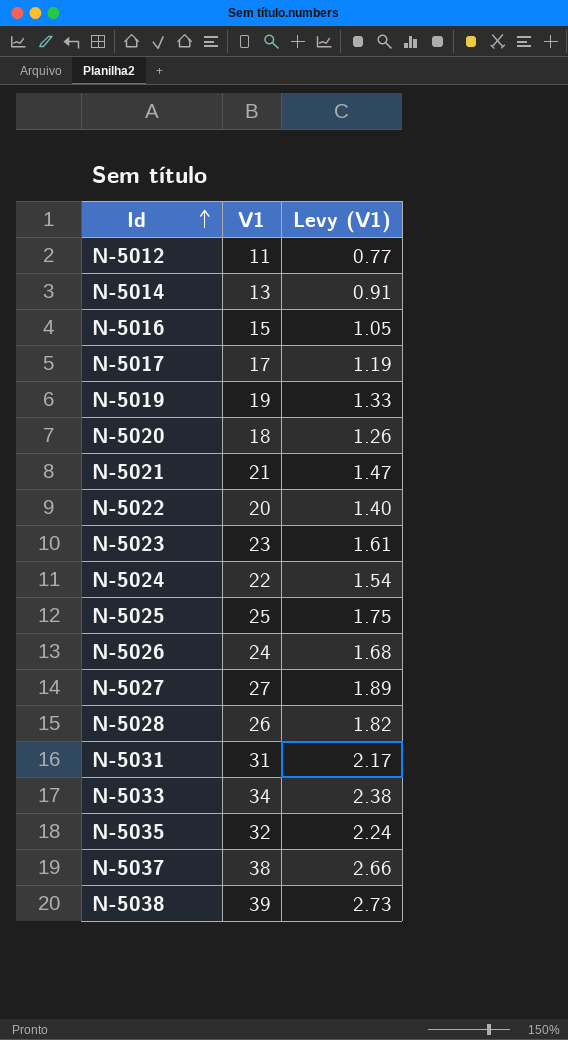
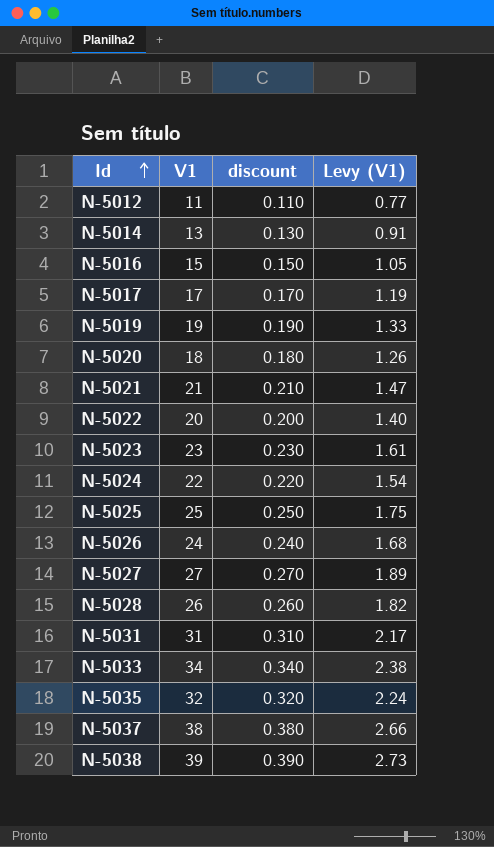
column discount | formula: none -> [V1] * 0.01

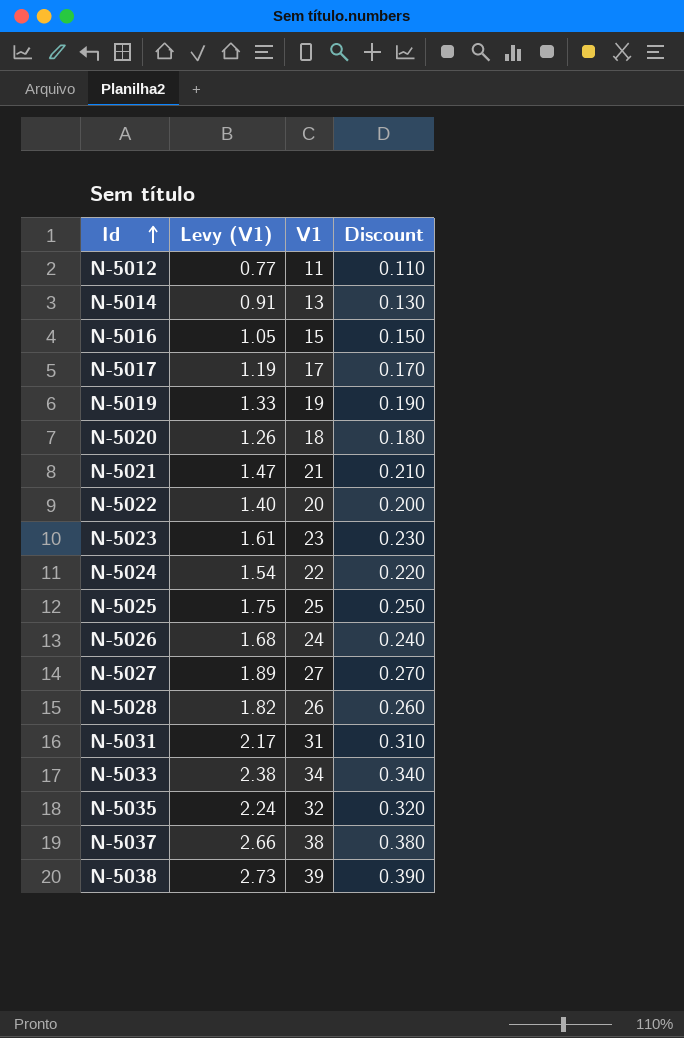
column Levy (V1) | position: 4 -> 2
column name: discount -> Discount

